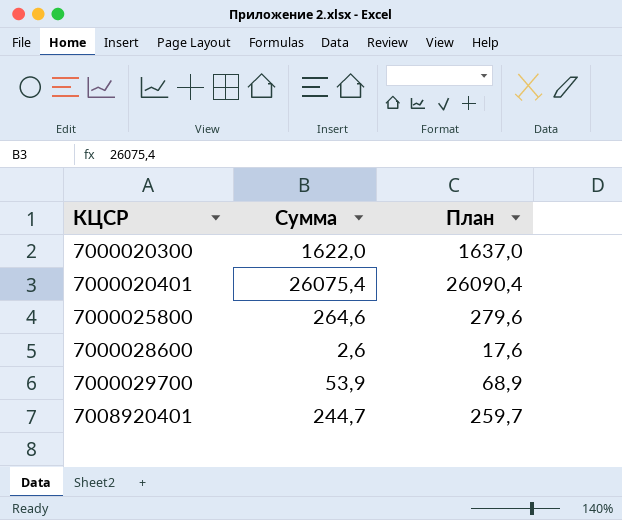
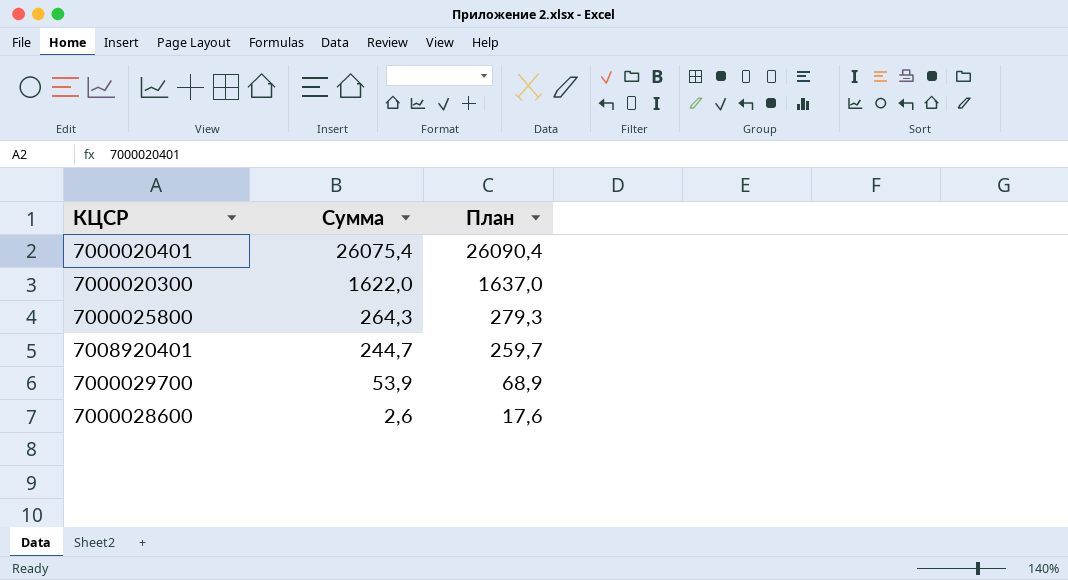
row order: КЦСР ascending -> Сумма descending
7000025800 | Сумма: 264,6 -> 264,3
7000025800 | План: 279,6 -> 279,3

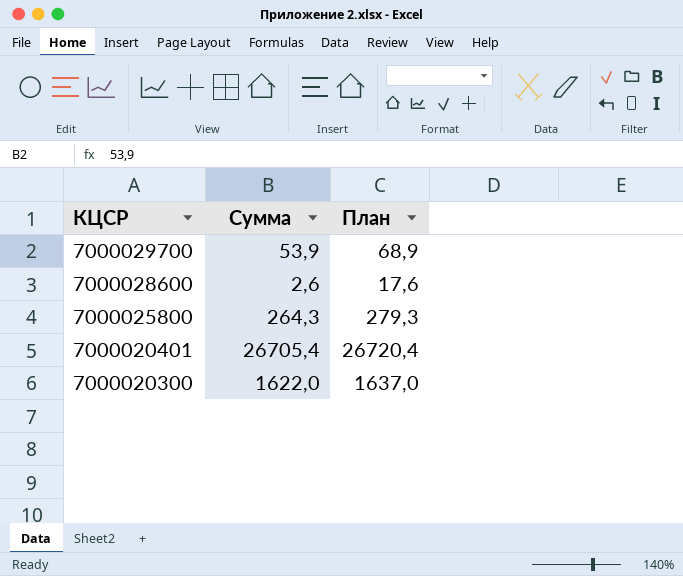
row order: Сумма descending -> КЦСР descending
row 7008920401: 244,7 | 259,7 -> none
7000020401 | Сумма: 26075,4 -> 26705,4
7000020401 | План: 26090,4 -> 26720,4

